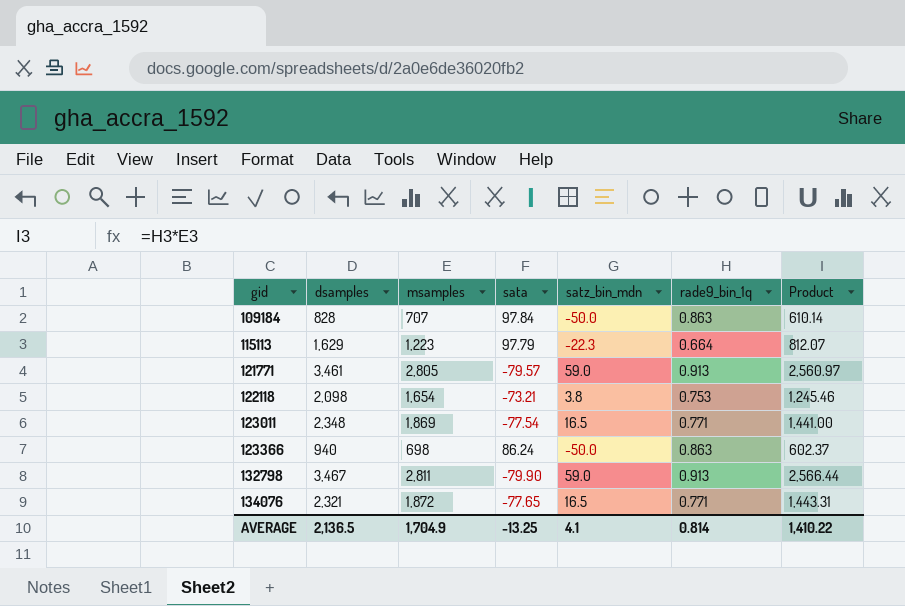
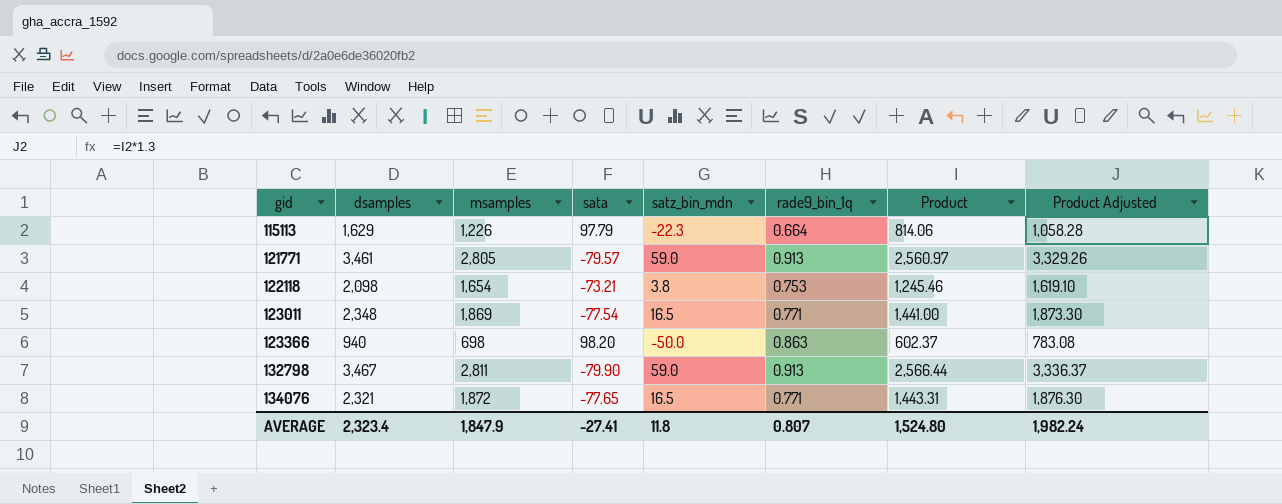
column Product Adjusted | formula: none -> [Product] * 1.3
row 109184: 828 | 707 | 97.84 | -50.0 | 0.863 | 610.14 -> none
115113 | msamples: 1,223 -> 1,226
115113 | Product: 812.07 -> 814.06
123366 | sata: 86.24 -> 98.20
AVERAGE | dsamples: 2,136.5 -> 2,323.4
AVERAGE | msamples: 1,704.9 -> 1,847.9
AVERAGE | sata: -13.25 -> -27.41
AVERAGE | satz_bin_mdn: 4.1 -> 11.8
AVERAGE | rade9_bin_1q: 0.814 -> 0.807
AVERAGE | Product: 1,410.22 -> 1,524.80

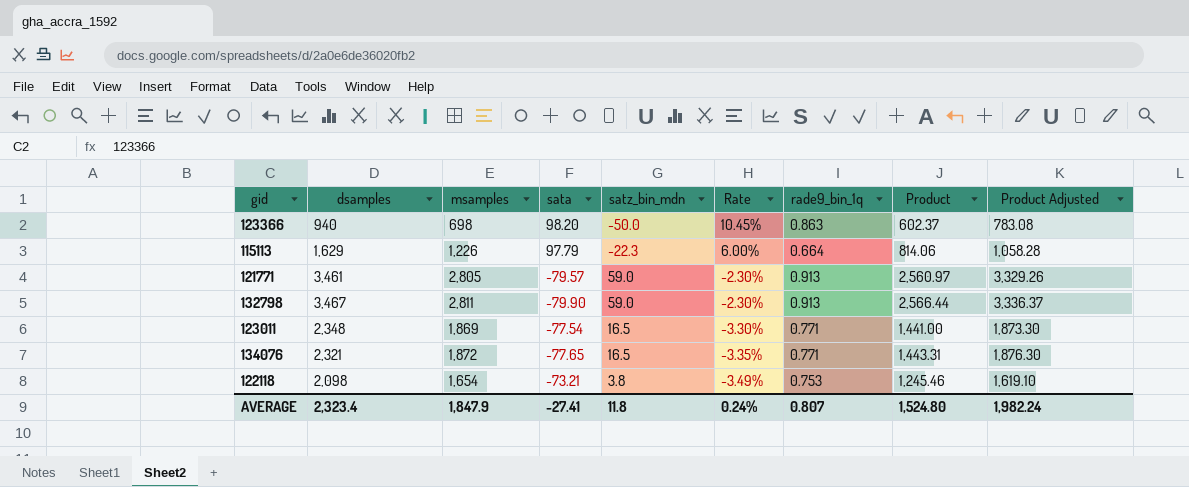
row order: gid ascending -> Rate descending
column Rate | formula: none -> [sata] / [dsamples]

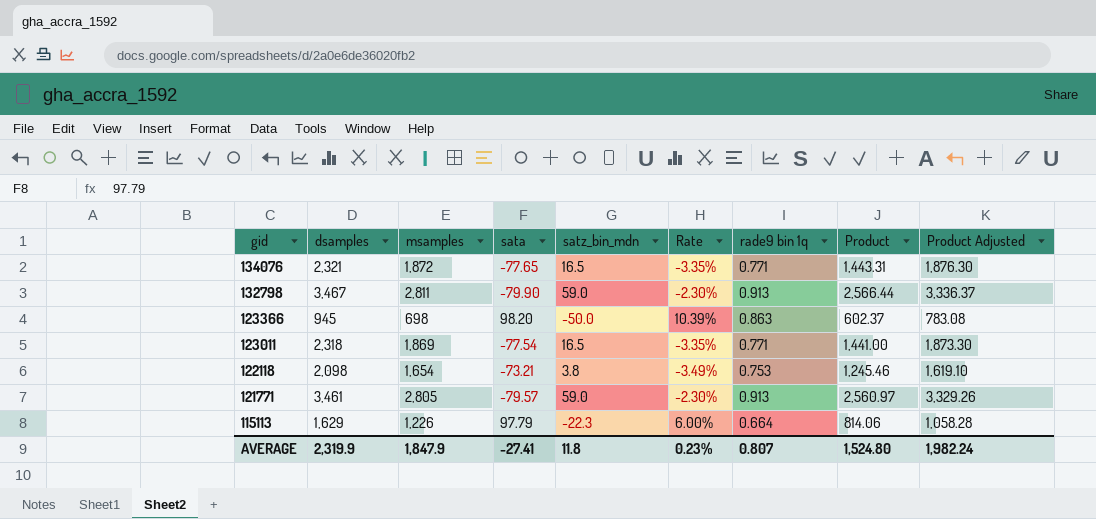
row order: Rate descending -> gid descending
column name: rade9_bin_1q -> rade9 bin 1q
123366 | dsamples: 940 -> 945
123366 | Rate: 10.45% -> 10.39%
123011 | dsamples: 2,348 -> 2,318
123011 | Rate: -3.30% -> -3.35%
AVERAGE | dsamples: 2,323.4 -> 2,319.9
AVERAGE | Rate: 0.24% -> 0.23%

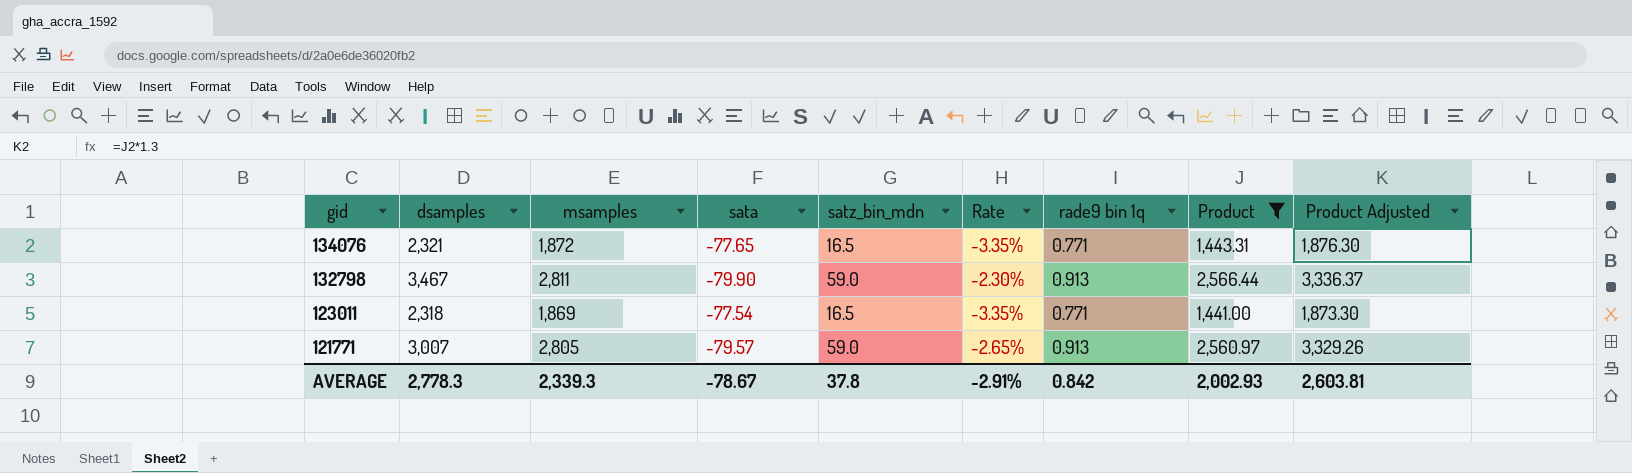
filter: none -> Product >= 1,441.00
121771 | dsamples: 3,461 -> 3,007
121771 | Rate: -2.30% -> -2.65%
AVERAGE | dsamples: 2,319.9 -> 2,778.3
AVERAGE | msamples: 1,847.9 -> 2,339.3
AVERAGE | sata: -27.41 -> -78.67
AVERAGE | satz_bin_mdn: 11.8 -> 37.8
AVERAGE | Rate: 0.23% -> -2.91%
AVERAGE | rade9 bin 1q: 0.807 -> 0.842
AVERAGE | Product: 1,524.80 -> 2,002.93
AVERAGE | Product Adjusted: 1,982.24 -> 2,603.81

